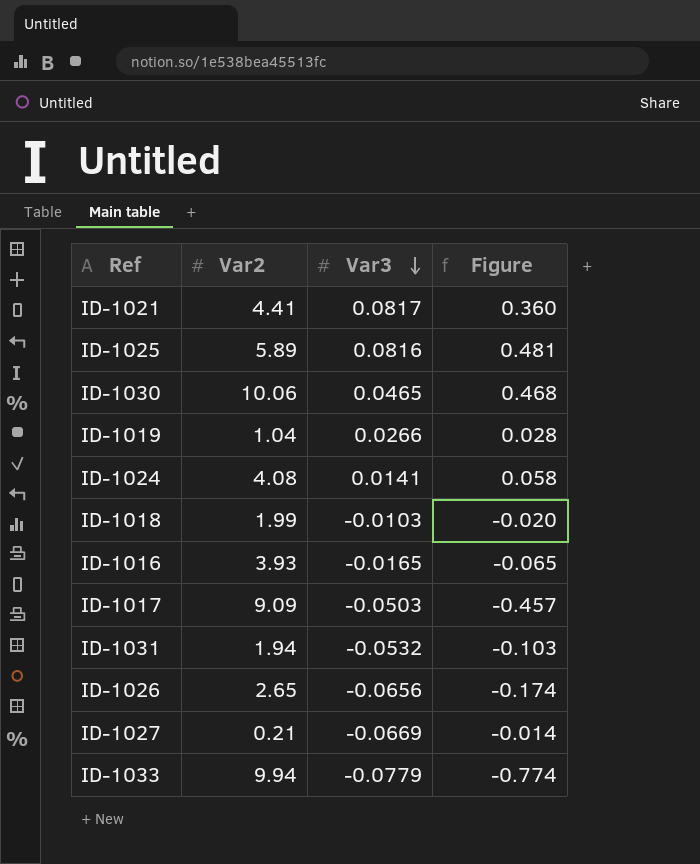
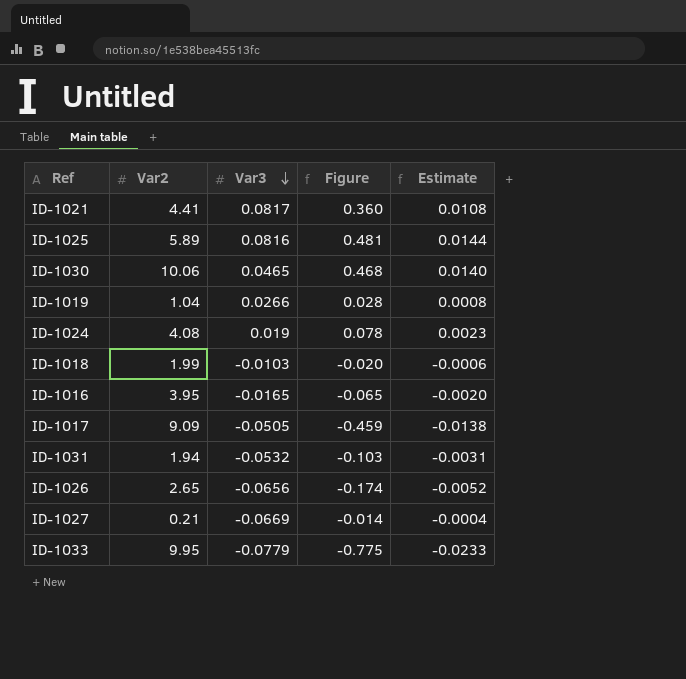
column Estimate | formula: none -> [Figure] * 0.03
ID-1024 | Var3: 0.0141 -> 0.019
ID-1024 | Figure: 0.058 -> 0.078
ID-1016 | Var2: 3.93 -> 3.95
ID-1017 | Var3: -0.0503 -> -0.0505
ID-1017 | Figure: -0.457 -> -0.459
ID-1033 | Var2: 9.94 -> 9.95
ID-1033 | Figure: -0.774 -> -0.775

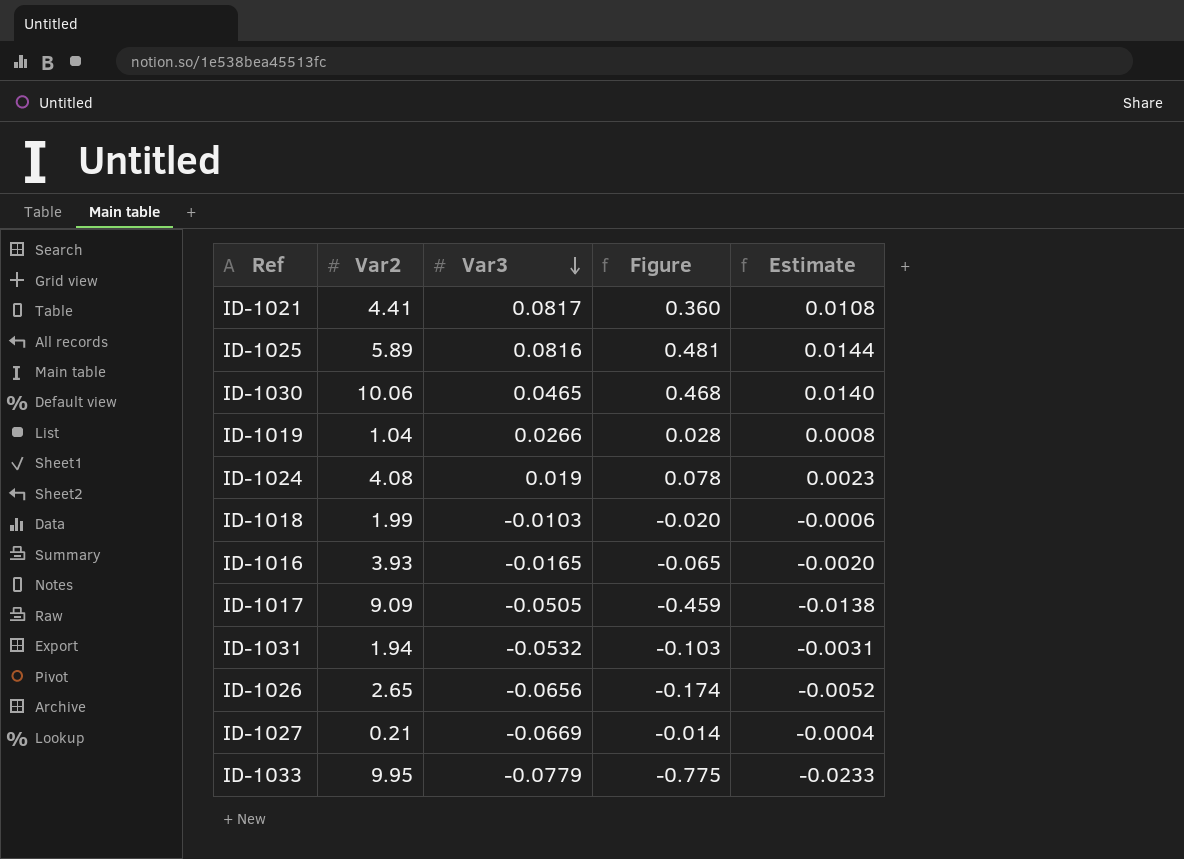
ID-1016 | Var2: 3.95 -> 3.93

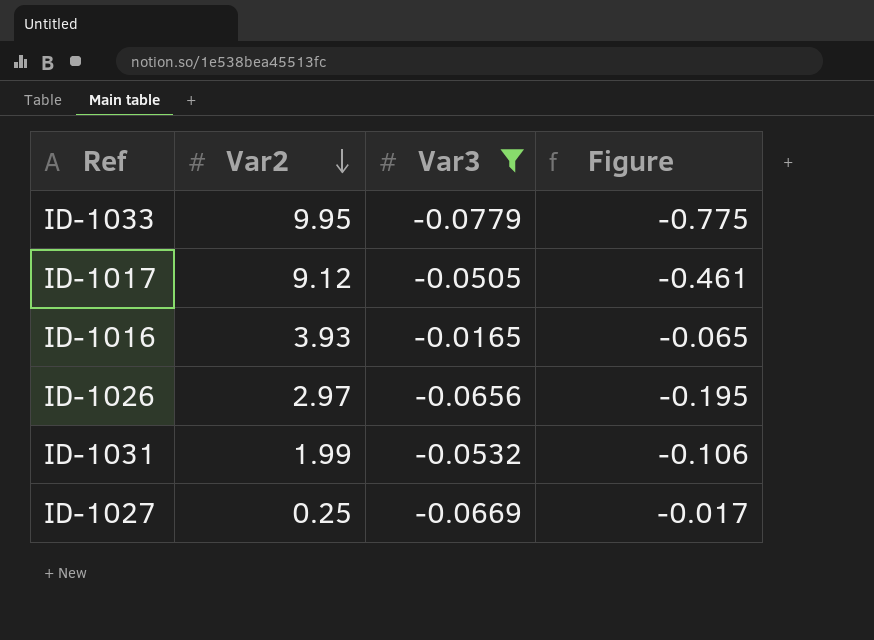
filter: none -> Var3 <= -0.0165
row order: Var3 descending -> Var2 descending
column Estimate | formula: [Figure] * 0.03 -> none
ID-1017 | Var2: 9.09 -> 9.12
ID-1017 | Figure: -0.459 -> -0.461
ID-1026 | Var2: 2.65 -> 2.97
ID-1026 | Figure: -0.174 -> -0.195
ID-1031 | Var2: 1.94 -> 1.99
ID-1031 | Figure: -0.103 -> -0.106
ID-1027 | Var2: 0.21 -> 0.25
ID-1027 | Figure: -0.014 -> -0.017

